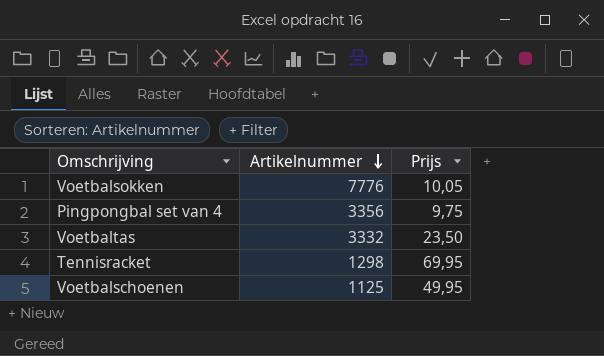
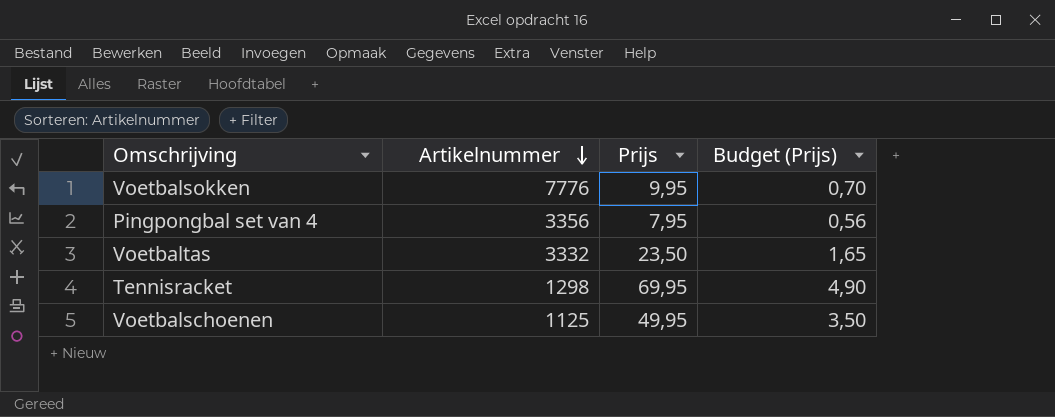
column Budget (Prijs) | formula: none -> [Prijs] * 0,07
Voetbalsokken | Prijs: 10,05 -> 9,95
Pingpongbal set van 4 | Prijs: 9,75 -> 7,95

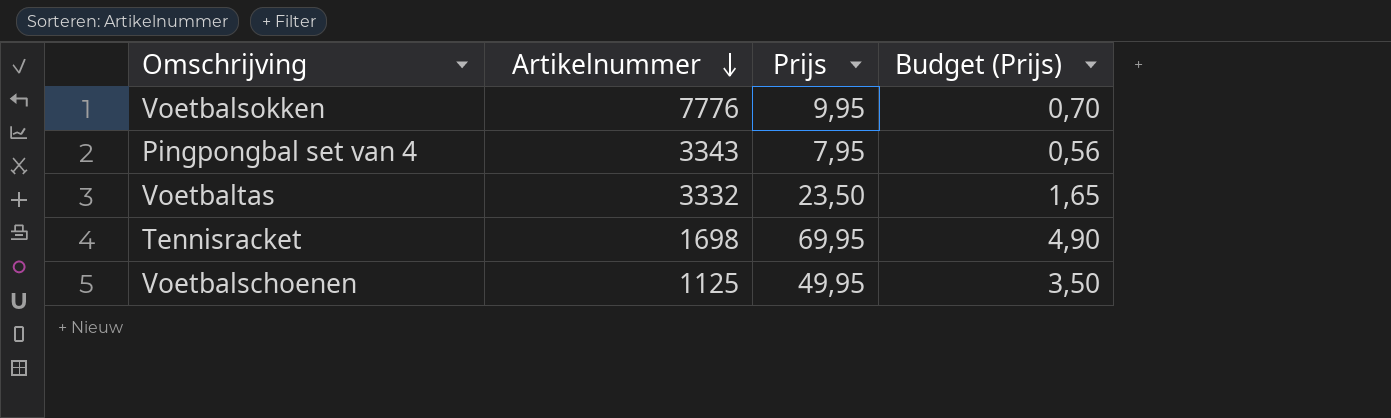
Pingpongbal set van 4 | Artikelnummer: 3356 -> 3343
Tennisracket | Artikelnummer: 1298 -> 1698

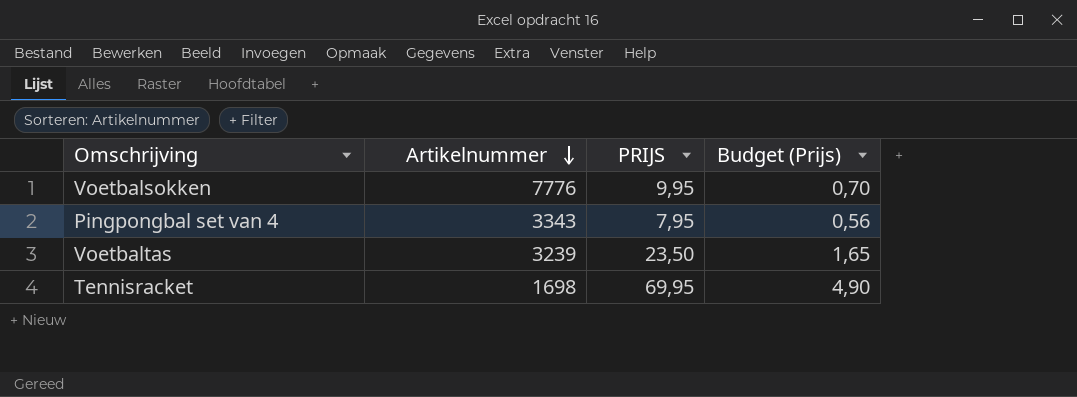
column name: Prijs -> PRIJS
row Voetbalschoenen: 1125 | 49,95 | 3,50 -> none
Voetbaltas | Artikelnummer: 3332 -> 3239

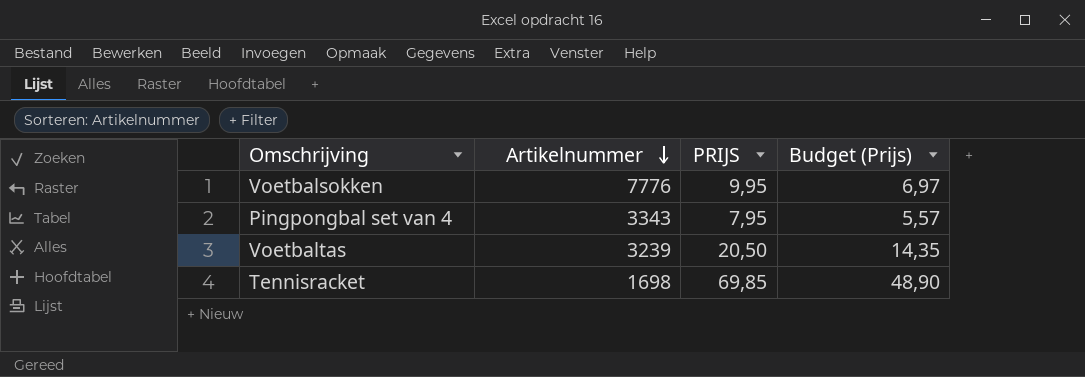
column Budget (Prijs) | formula: [PRIJS] * 0,07 -> [PRIJS] * 0,7
Voetbaltas | PRIJS: 23,50 -> 20,50
Tennisracket | PRIJS: 69,95 -> 69,85

